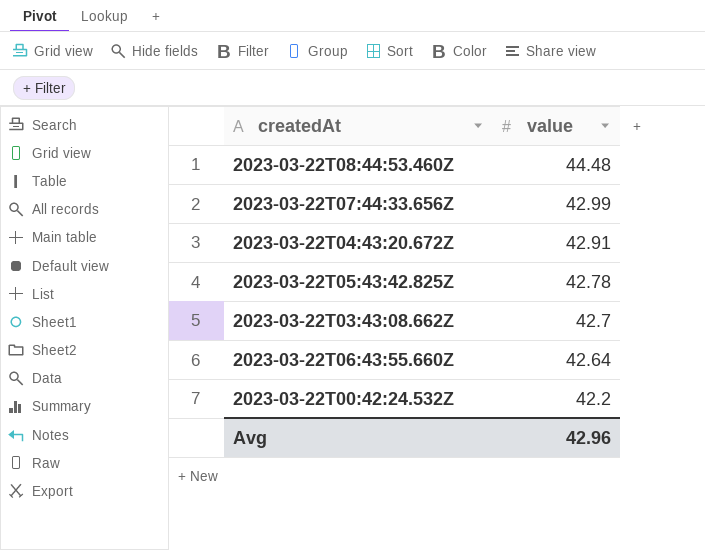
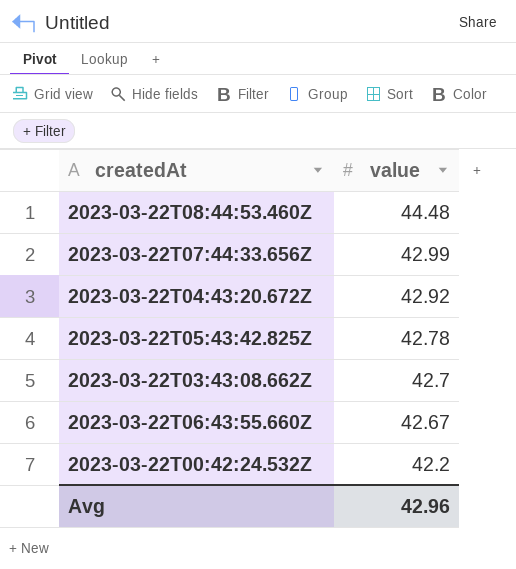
2023-03-22T04:43:20.672Z | value: 42.91 -> 42.92
2023-03-22T06:43:55.660Z | value: 42.64 -> 42.67

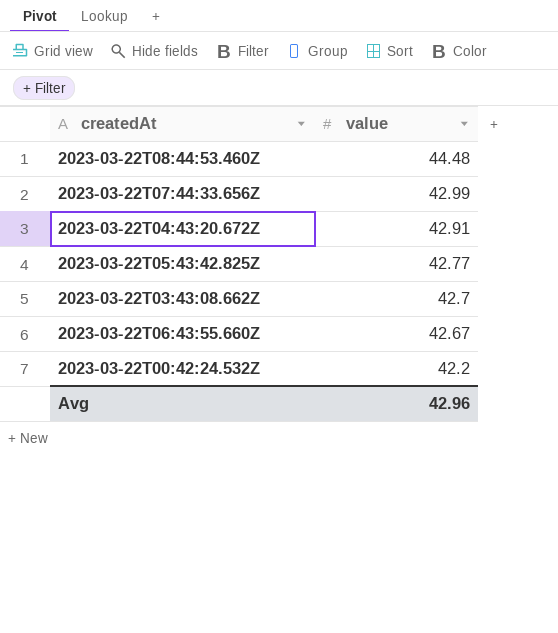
2023-03-22T04:43:20.672Z | value: 42.92 -> 42.91
2023-03-22T05:43:42.825Z | value: 42.78 -> 42.77

